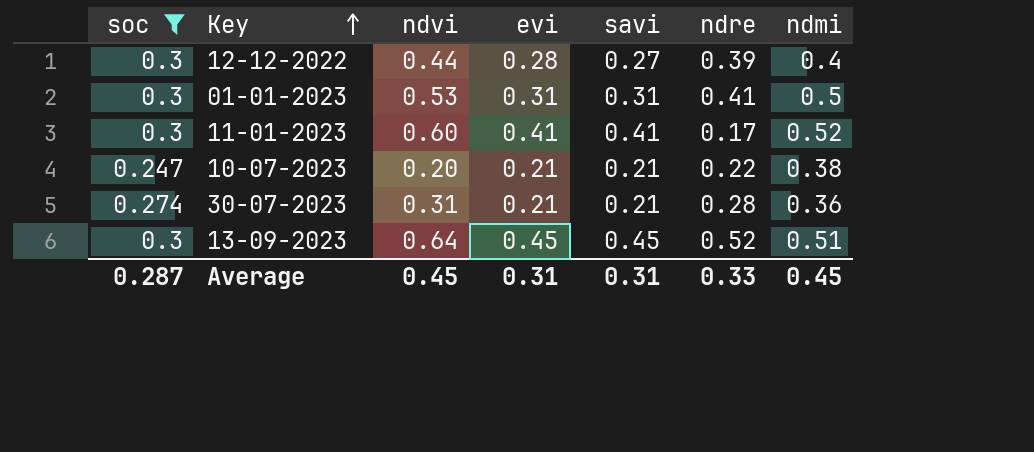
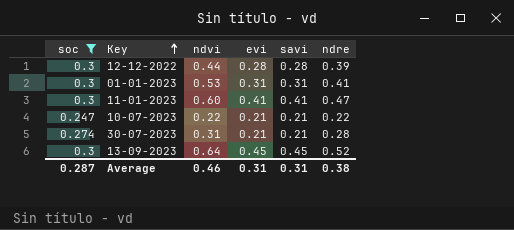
column ndmi | position: 7 -> none
12-12-2022 | savi: 0.27 -> 0.28
11-01-2023 | ndre: 0.17 -> 0.47
10-07-2023 | ndvi: 0.20 -> 0.22
Average | ndvi: 0.45 -> 0.46
Average | ndre: 0.33 -> 0.38

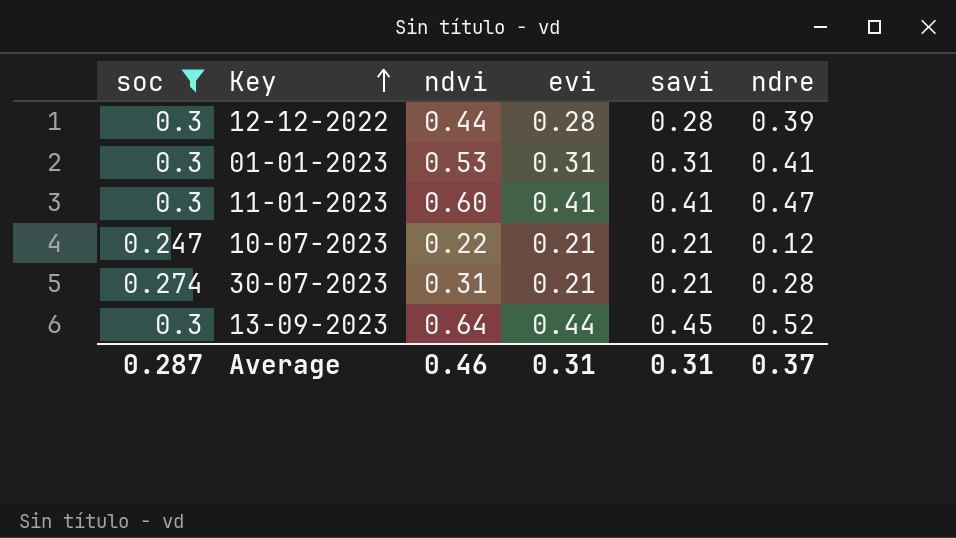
10-07-2023 | ndre: 0.22 -> 0.12
13-09-2023 | evi: 0.45 -> 0.44
Average | ndre: 0.38 -> 0.37

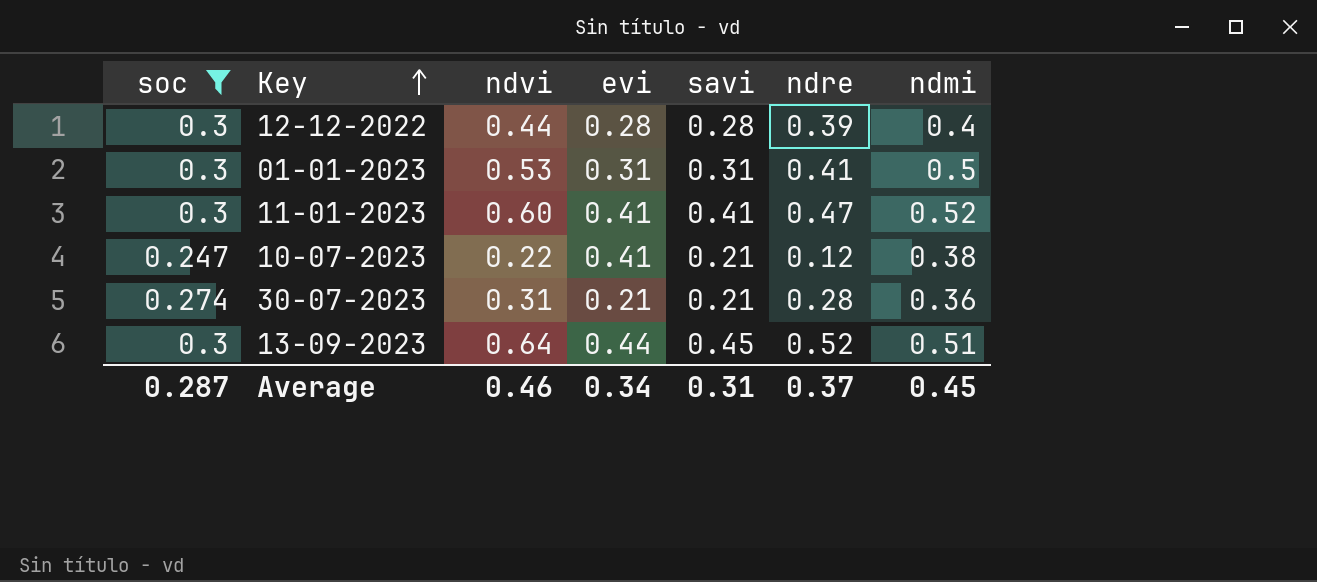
column ndmi | position: none -> 7
10-07-2023 | evi: 0.21 -> 0.41
Average | evi: 0.31 -> 0.34

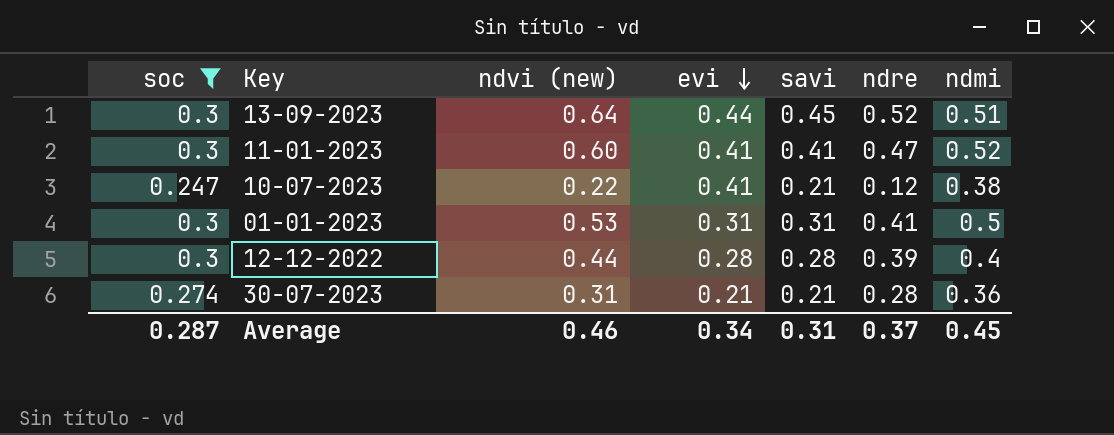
row order: Key ascending -> evi descending
column name: ndvi -> ndvi (new)

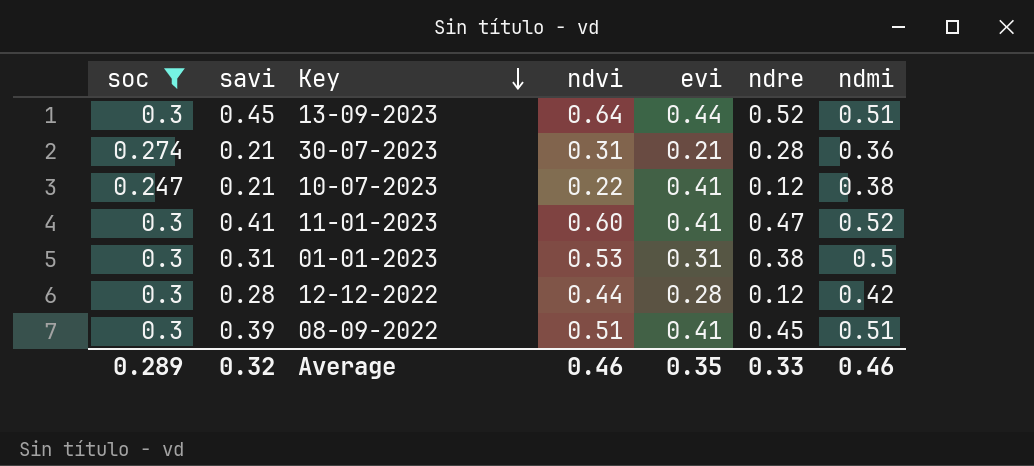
row order: evi descending -> Key descending
column savi | position: 5 -> 2
column name: ndvi (new) -> ndvi
01-01-2023 | ndre: 0.41 -> 0.38
12-12-2022 | ndre: 0.39 -> 0.12
12-12-2022 | ndmi: 0.4 -> 0.42
row 08-09-2022: none -> 0.3 | 0.39 | 0.51 | 0.41 | 0.45 | 0.51
Average | soc: 0.287 -> 0.289
Average | savi: 0.31 -> 0.32
Average | evi: 0.34 -> 0.35
Average | ndre: 0.37 -> 0.33
Average | ndmi: 0.45 -> 0.46

